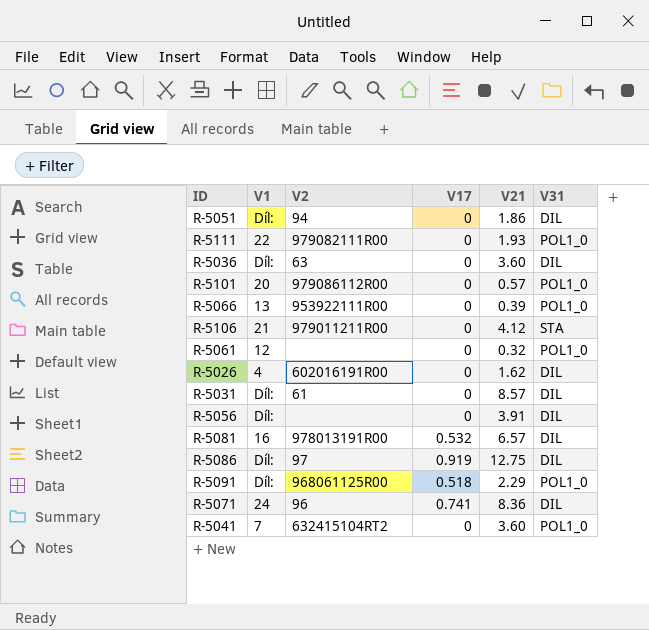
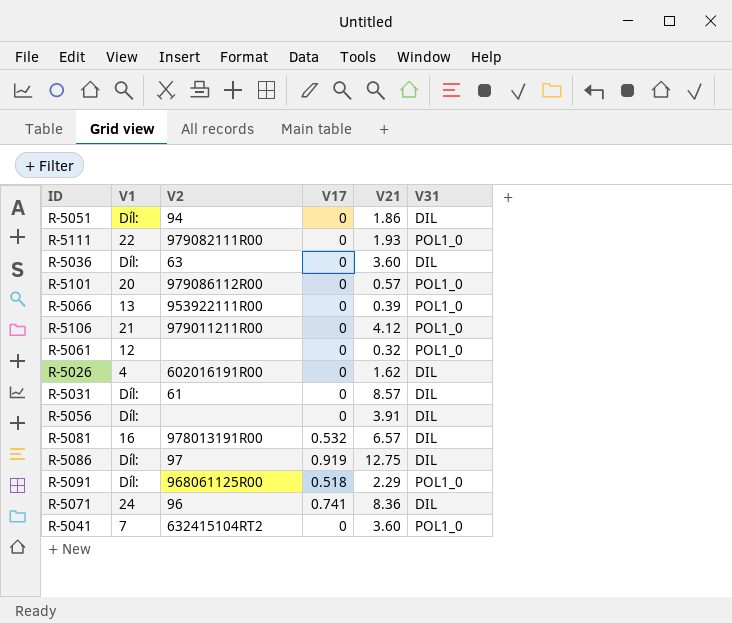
R-5106 | V31: STA -> POL1_0

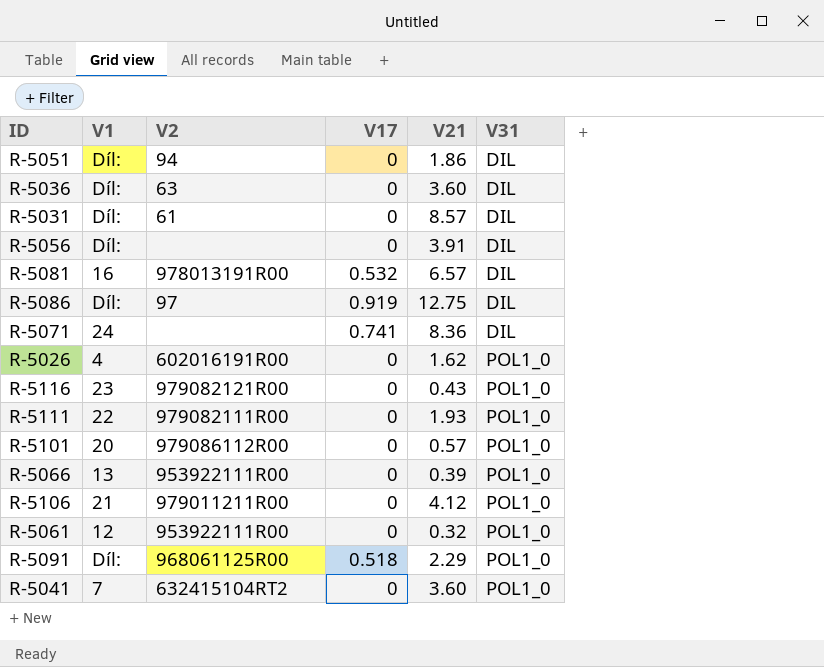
row order: none -> V31 ascending
R-5071 | V2: 96 -> none
R-5026 | V31: DIL -> POL1_0
row R-5116: none -> 23 | 979082121R00 | 0 | 0.43 | POL1_0
R-5061 | V2: none -> 953922111R00

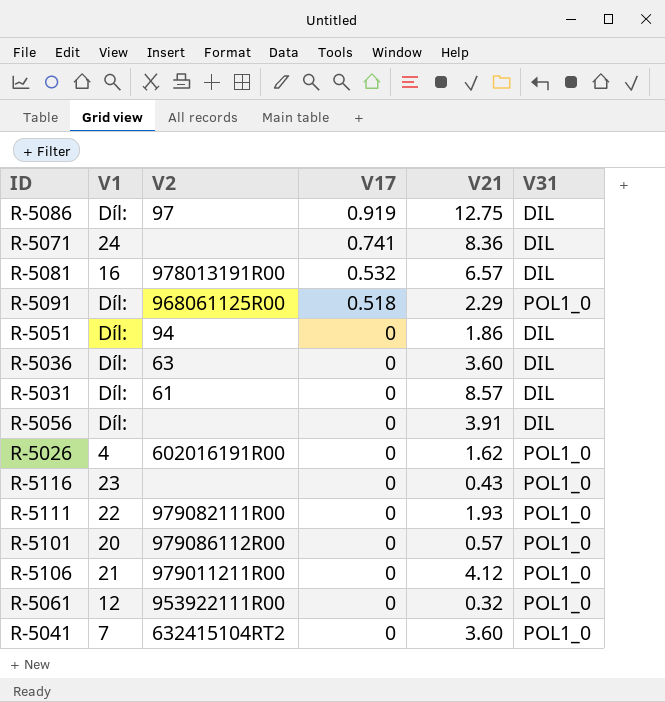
row order: V31 ascending -> V17 descending
row R-5066: 13 | 953922111R00 | 0 | 0.39 | POL1_0 -> none
R-5116 | V2: 979082121R00 -> none

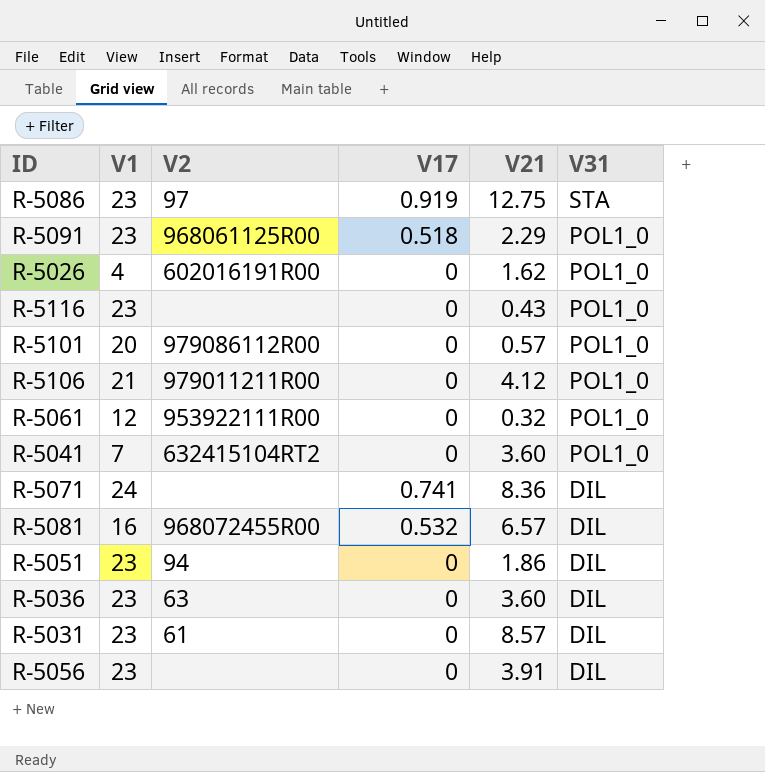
row order: V17 descending -> V31 descending
row R-5111: 22 | 979082111R00 | 0 | 1.93 | POL1_0 -> none
R-5086 | V1: Díl: -> 23
R-5086 | V31: DIL -> STA
R-5091 | V1: Díl: -> 23
R-5081 | V2: 978013191R00 -> 968072455R00
R-5051 | V1: Díl: -> 23
R-5036 | V1: Díl: -> 23
R-5031 | V1: Díl: -> 23
R-5056 | V1: Díl: -> 23

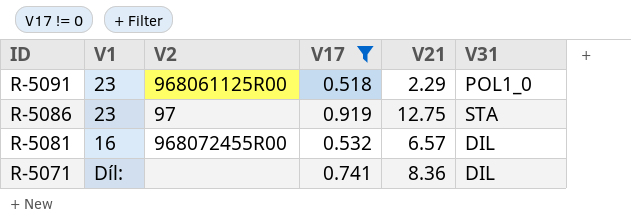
filter: none -> V17 != 0
row order: V31 descending -> ID descending
R-5071 | V1: 24 -> Díl:

